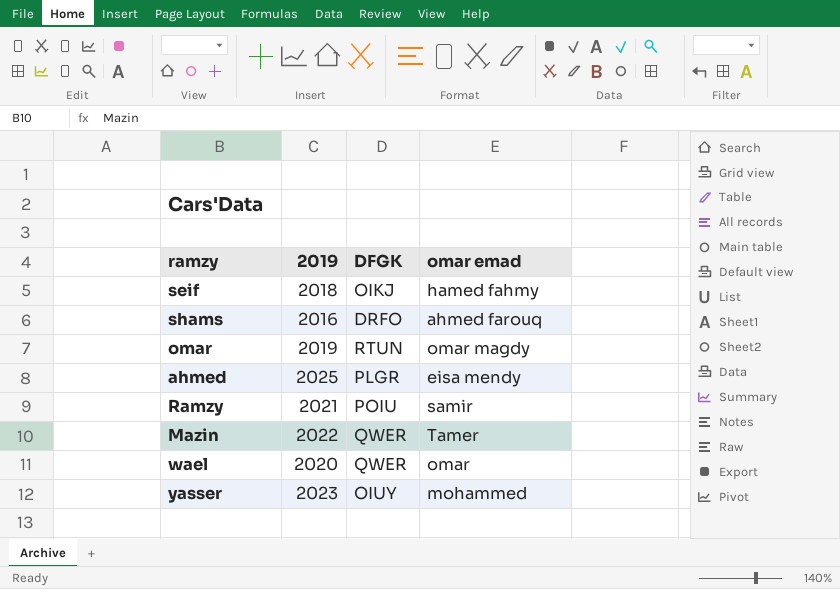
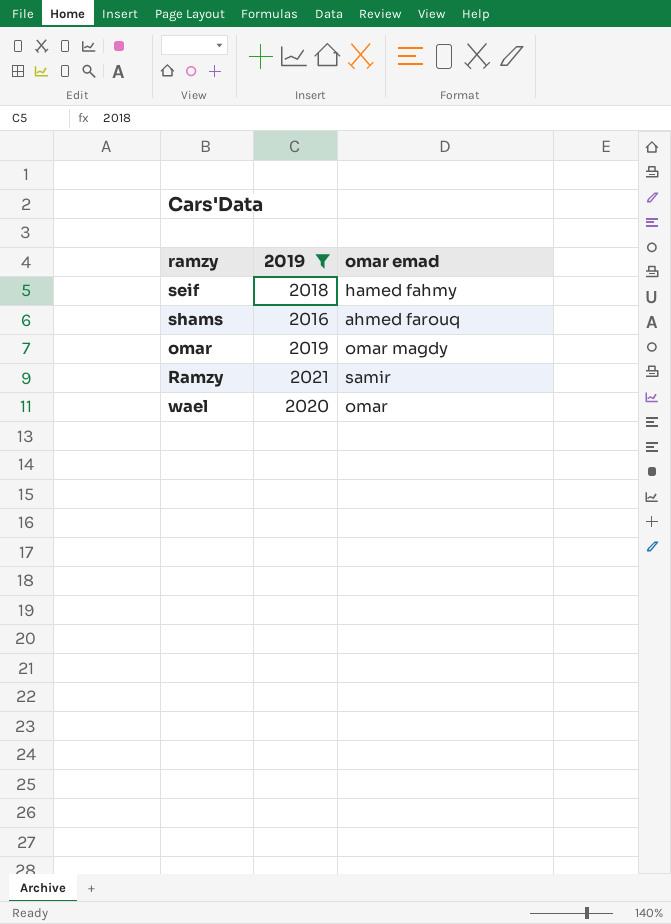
filter: none -> 2019 <= 2021
column DFGK | position: 3 -> none

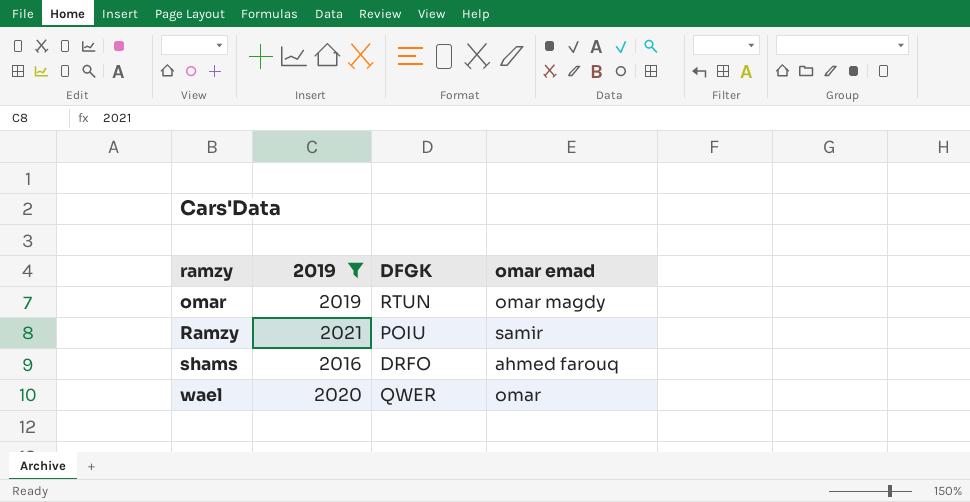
row order: none -> ramzy ascending
column DFGK | position: none -> 3
row seif: 2018 | hamed fahmy -> none

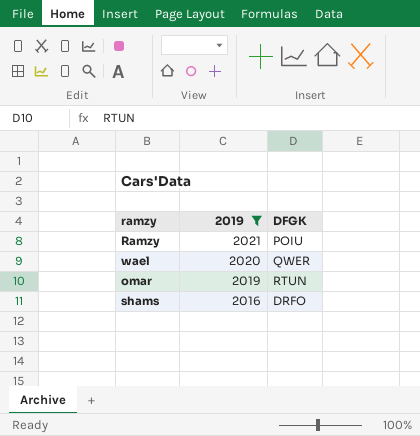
row order: ramzy ascending -> 2019 descending
column omar emad | position: 4 -> none

